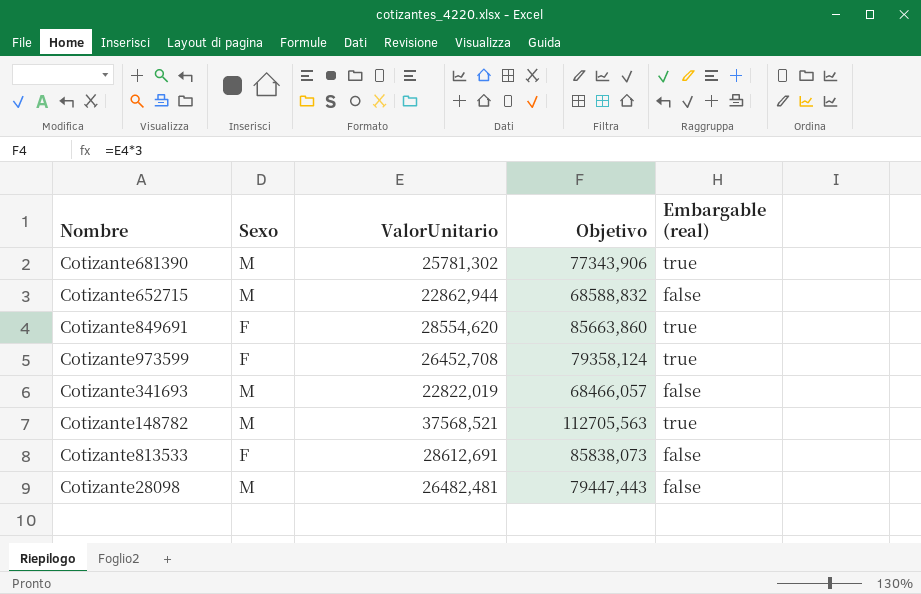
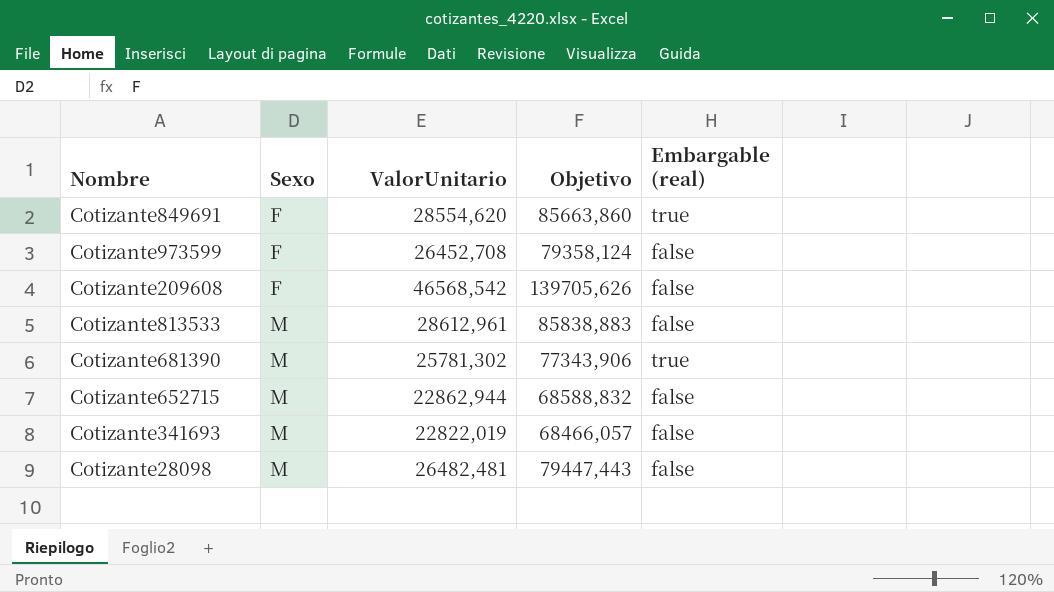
row order: none -> Sexo ascending
row Cotizante148782: M | 37568,521 | 112705,563 | true -> none
Cotizante973599 | Embargable (real): true -> false
row Cotizante209608: none -> F | 46568,542 | 139705,626 | false
Cotizante813533 | Sexo: F -> M
Cotizante813533 | ValorUnitario: 28612,691 -> 28612,961
Cotizante813533 | Objetivo: 85838,073 -> 85838,883

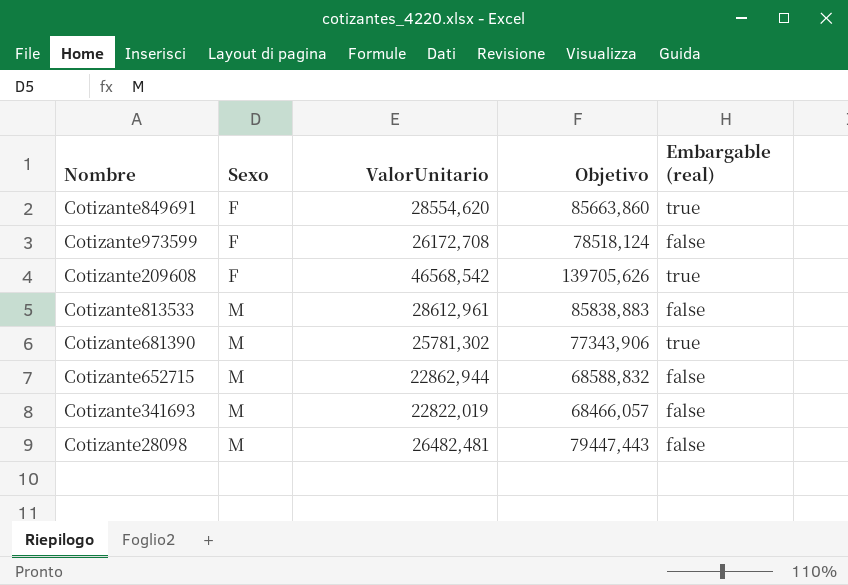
Cotizante973599 | ValorUnitario: 26452,708 -> 26172,708
Cotizante973599 | Objetivo: 79358,124 -> 78518,124
Cotizante209608 | Embargable (real): false -> true

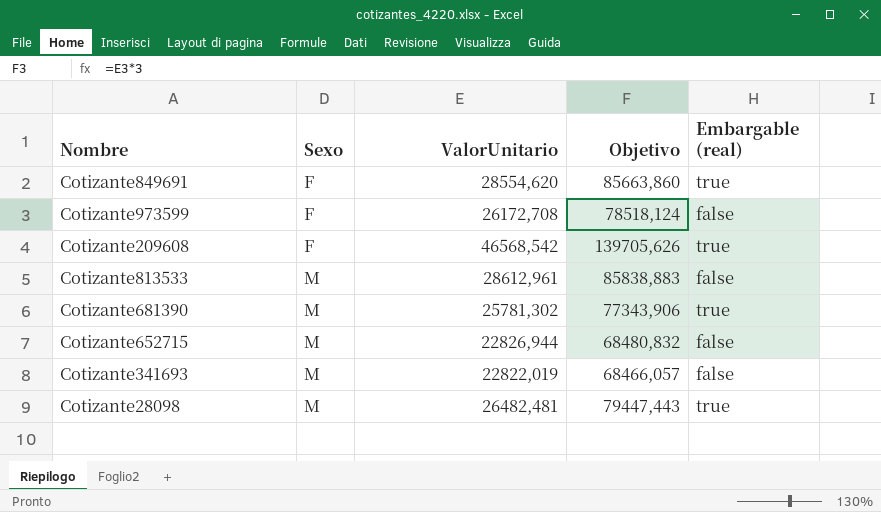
Cotizante652715 | ValorUnitario: 22862,944 -> 22826,944
Cotizante652715 | Objetivo: 68588,832 -> 68480,832
Cotizante28098 | Embargable (real): false -> true

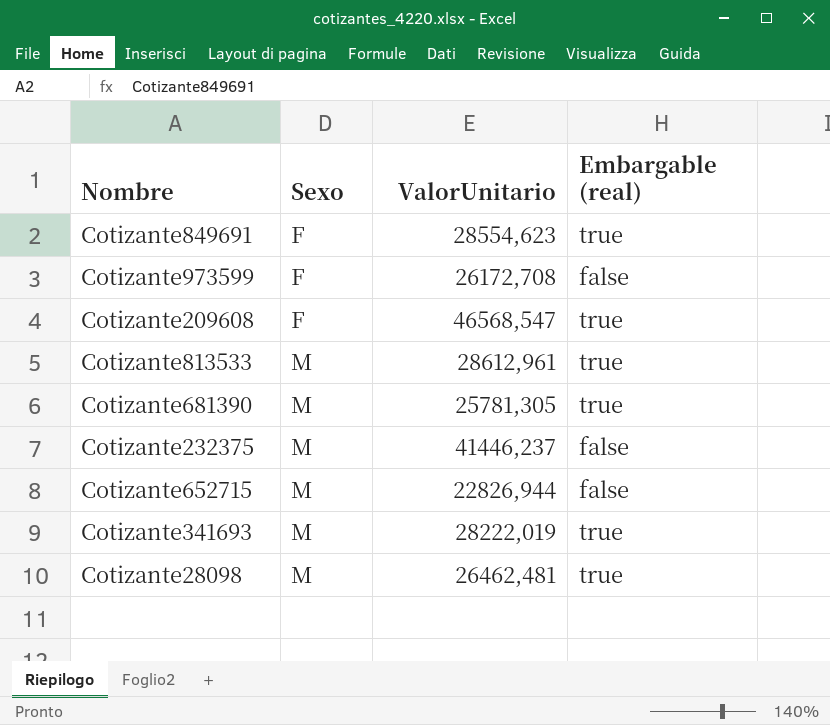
column Objetivo | formula: [ValorUnitario] * 3 -> none
Cotizante849691 | ValorUnitario: 28554,620 -> 28554,623
Cotizante209608 | ValorUnitario: 46568,542 -> 46568,547
Cotizante813533 | Embargable (real): false -> true
Cotizante681390 | ValorUnitario: 25781,302 -> 25781,305
row Cotizante232375: none -> M | 41446,237 | false
Cotizante341693 | ValorUnitario: 22822,019 -> 28222,019
Cotizante341693 | Embargable (real): false -> true
Cotizante28098 | ValorUnitario: 26482,481 -> 26462,481

